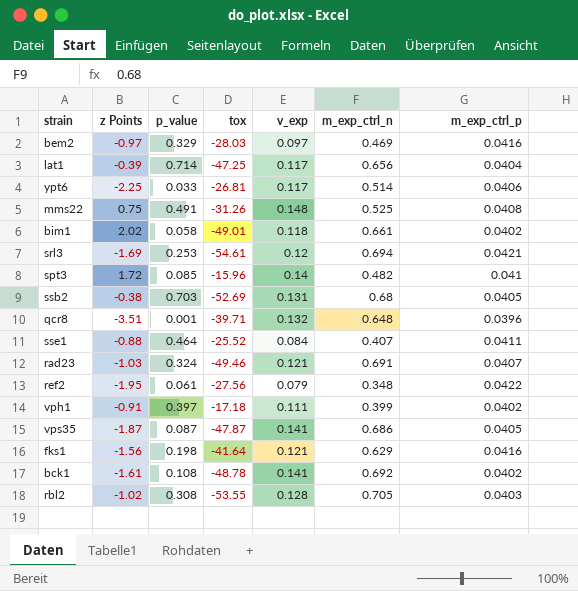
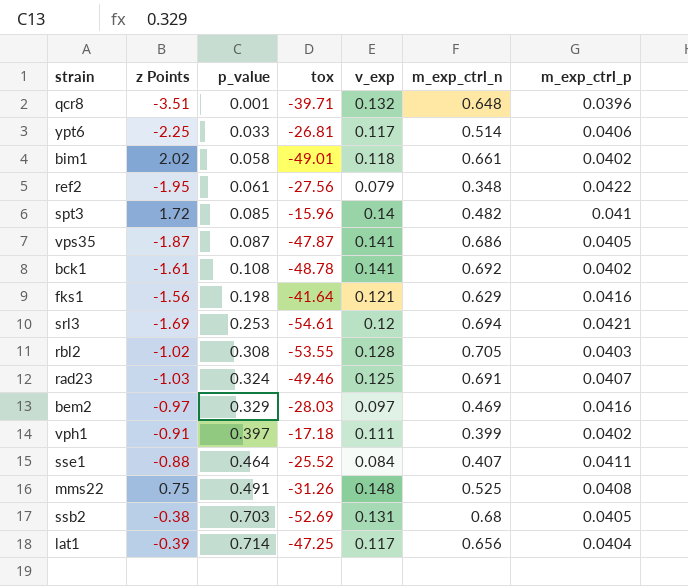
row order: none -> p_value ascending
rad23 | v_exp: 0.121 -> 0.125

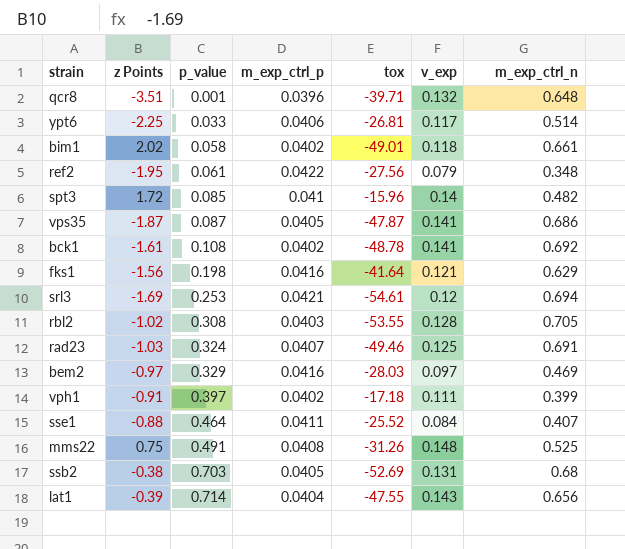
column m_exp_ctrl_p | position: 7 -> 4
lat1 | tox: -47.25 -> -47.55
lat1 | v_exp: 0.117 -> 0.143

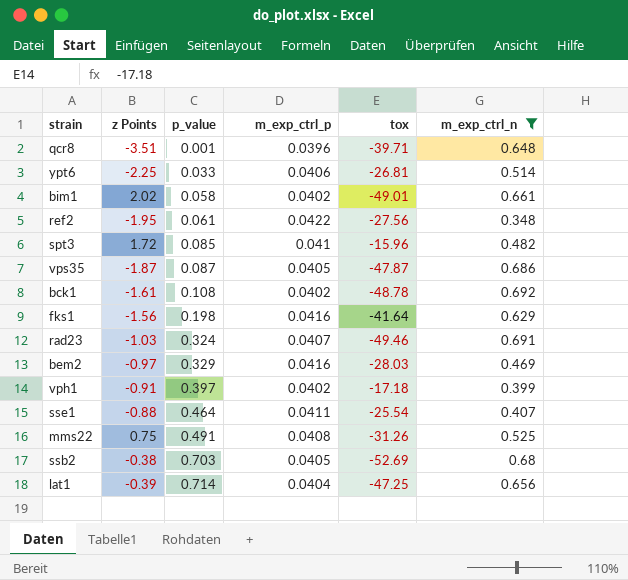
filter: none -> m_exp_ctrl_n <= 0.692
column v_exp | position: 6 -> none
sse1 | tox: -25.52 -> -25.54
lat1 | tox: -47.55 -> -47.25

